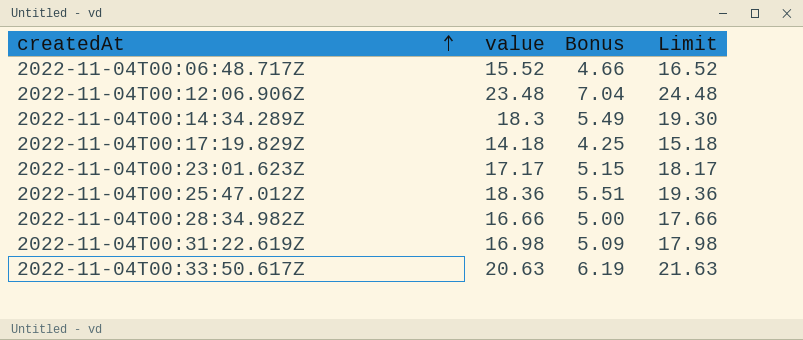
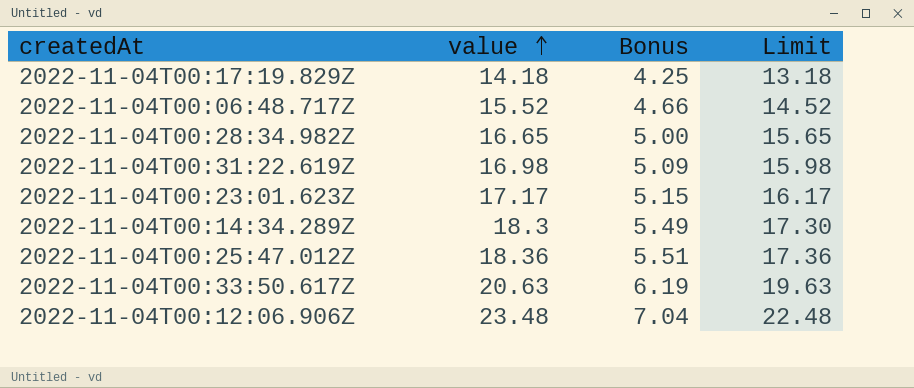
row order: createdAt ascending -> value ascending
column Limit | formula: [value] + 1 -> [value] - 1
2022-11-04T00:28:34.982Z | value: 16.66 -> 16.65

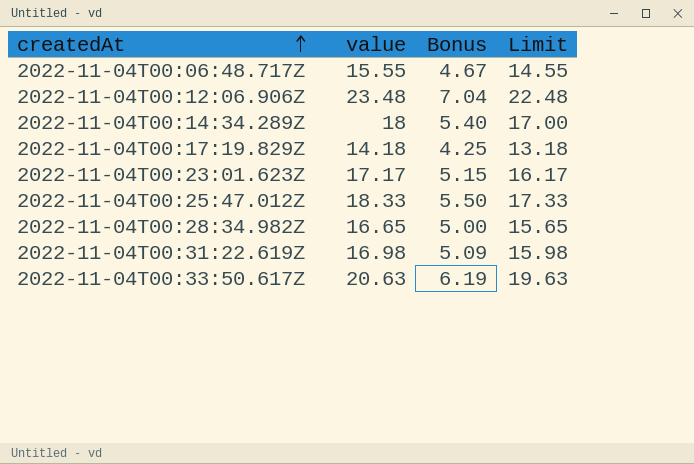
row order: value ascending -> createdAt ascending
2022-11-04T00:06:48.717Z | value: 15.52 -> 15.55
2022-11-04T00:06:48.717Z | Bonus: 4.66 -> 4.67
2022-11-04T00:06:48.717Z | Limit: 14.52 -> 14.55
2022-11-04T00:14:34.289Z | value: 18.3 -> 18
2022-11-04T00:14:34.289Z | Bonus: 5.49 -> 5.40
2022-11-04T00:14:34.289Z | Limit: 17.30 -> 17.00
2022-11-04T00:25:47.012Z | value: 18.36 -> 18.33
2022-11-04T00:25:47.012Z | Bonus: 5.51 -> 5.50
2022-11-04T00:25:47.012Z | Limit: 17.36 -> 17.33

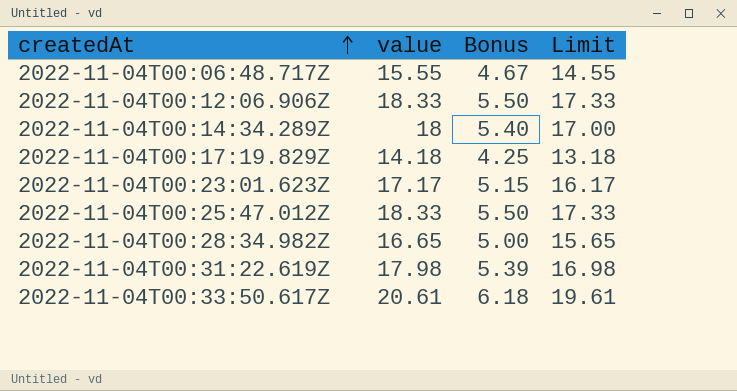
2022-11-04T00:12:06.906Z | value: 23.48 -> 18.33
2022-11-04T00:12:06.906Z | Bonus: 7.04 -> 5.50
2022-11-04T00:12:06.906Z | Limit: 22.48 -> 17.33
2022-11-04T00:31:22.619Z | value: 16.98 -> 17.98
2022-11-04T00:31:22.619Z | Bonus: 5.09 -> 5.39
2022-11-04T00:31:22.619Z | Limit: 15.98 -> 16.98
2022-11-04T00:33:50.617Z | value: 20.63 -> 20.61
2022-11-04T00:33:50.617Z | Bonus: 6.19 -> 6.18
2022-11-04T00:33:50.617Z | Limit: 19.63 -> 19.61

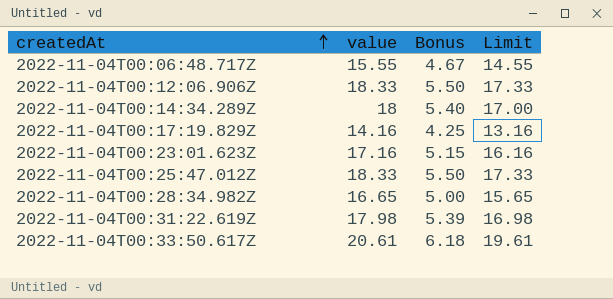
2022-11-04T00:17:19.829Z | value: 14.18 -> 14.16
2022-11-04T00:17:19.829Z | Limit: 13.18 -> 13.16
2022-11-04T00:23:01.623Z | value: 17.17 -> 17.16
2022-11-04T00:23:01.623Z | Limit: 16.17 -> 16.16

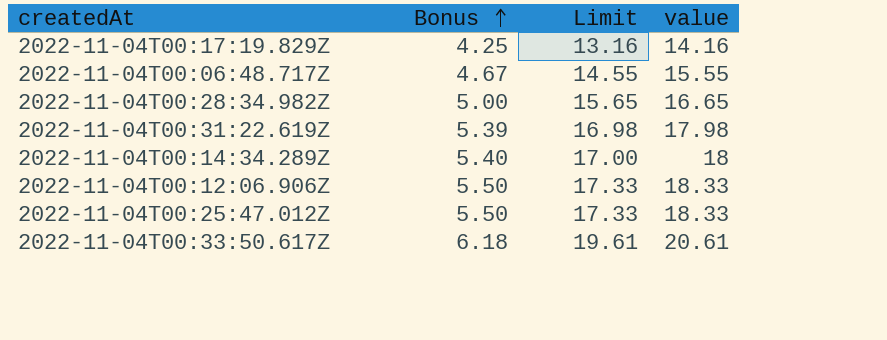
row order: createdAt ascending -> Bonus ascending
column value | position: 2 -> 4
row 2022-11-04T00:23:01.623Z: 17.16 | 5.15 | 16.16 -> none

